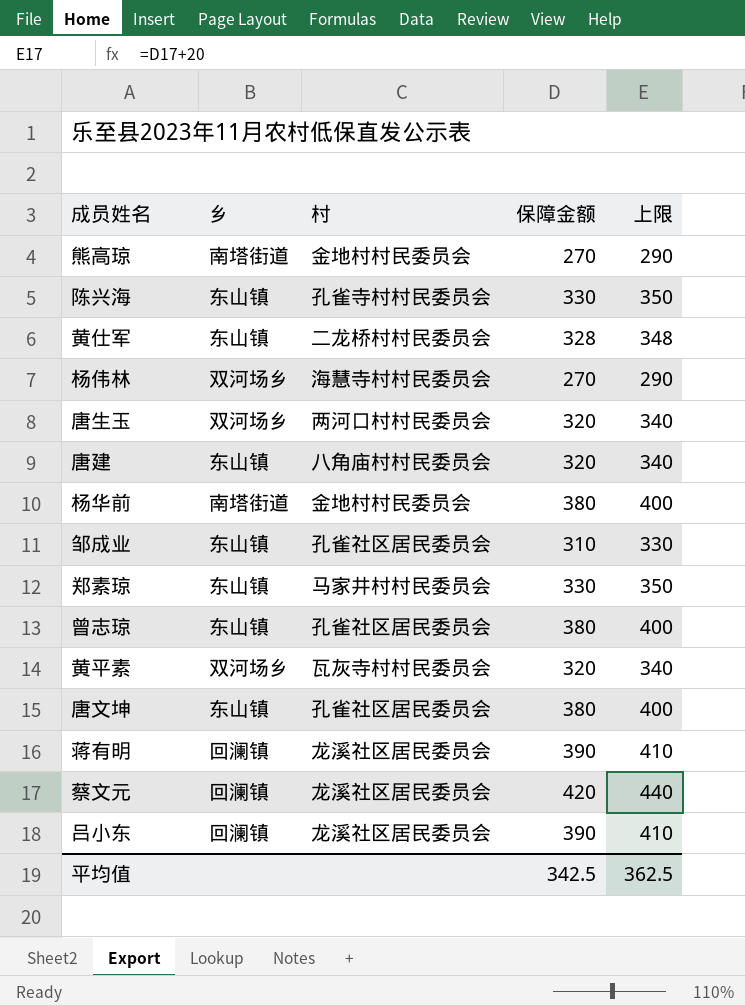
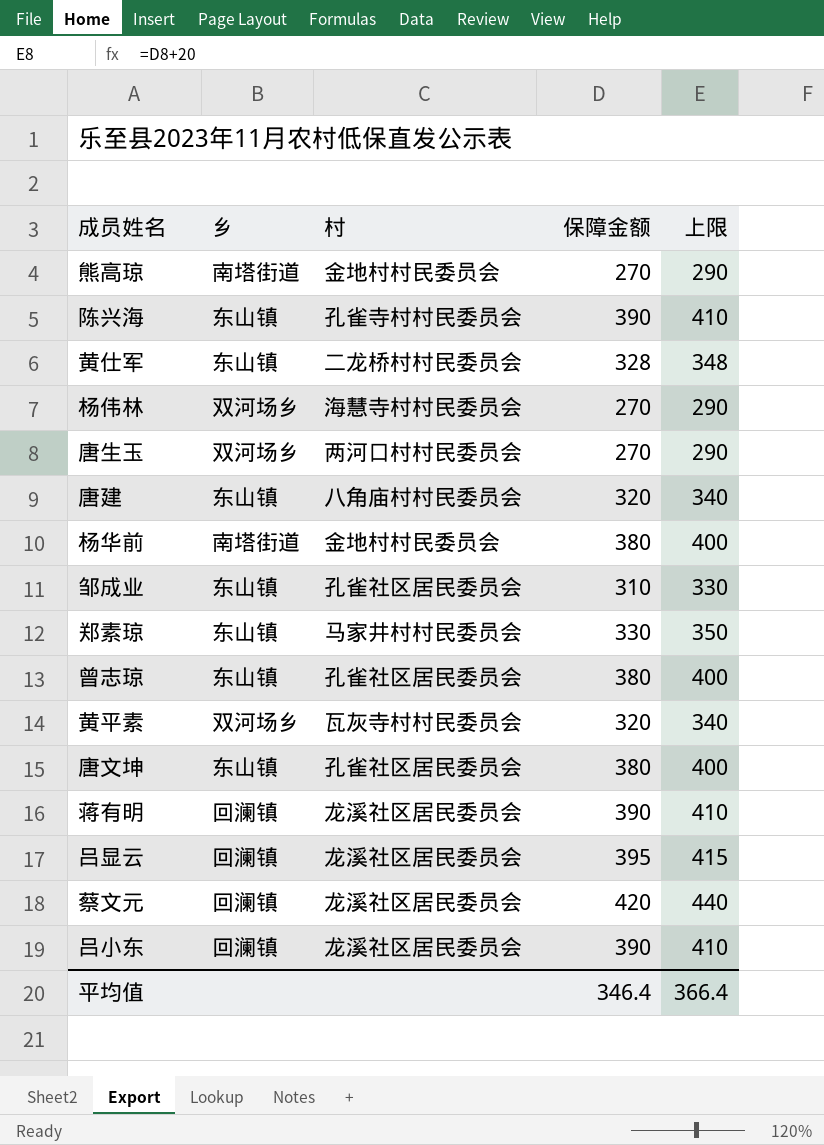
陈兴海 | 保障金额: 330 -> 390
陈兴海 | 上限: 350 -> 410
唐生玉 | 保障金额: 320 -> 270
唐生玉 | 上限: 340 -> 290
row 吕显云: none -> 回澜镇 | 龙溪社区居民委员会 | 395 | 415
平均值 | 保障金额: 342.5 -> 346.4
平均值 | 上限: 362.5 -> 366.4

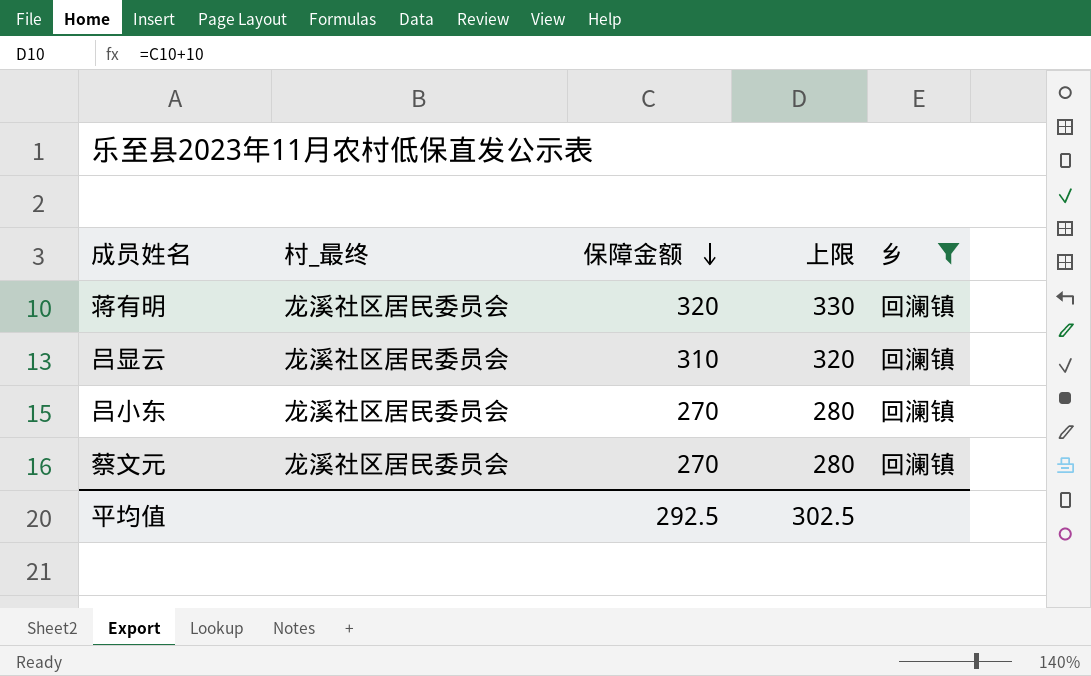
filter: none -> 乡 = 回澜镇
row order: none -> 保障金额 descending
column name: 村 -> 村_最终
column 上限 | formula: [保障金额] + 20 -> [保障金额] + 10
column 乡 | position: 2 -> 5
蒋有明 | 保障金额: 390 -> 320
吕显云 | 保障金额: 395 -> 310
吕小东 | 保障金额: 390 -> 270
蔡文元 | 保障金额: 420 -> 270
平均值 | 保障金额: 346.4 -> 292.5
平均值 | 上限: 366.4 -> 302.5

